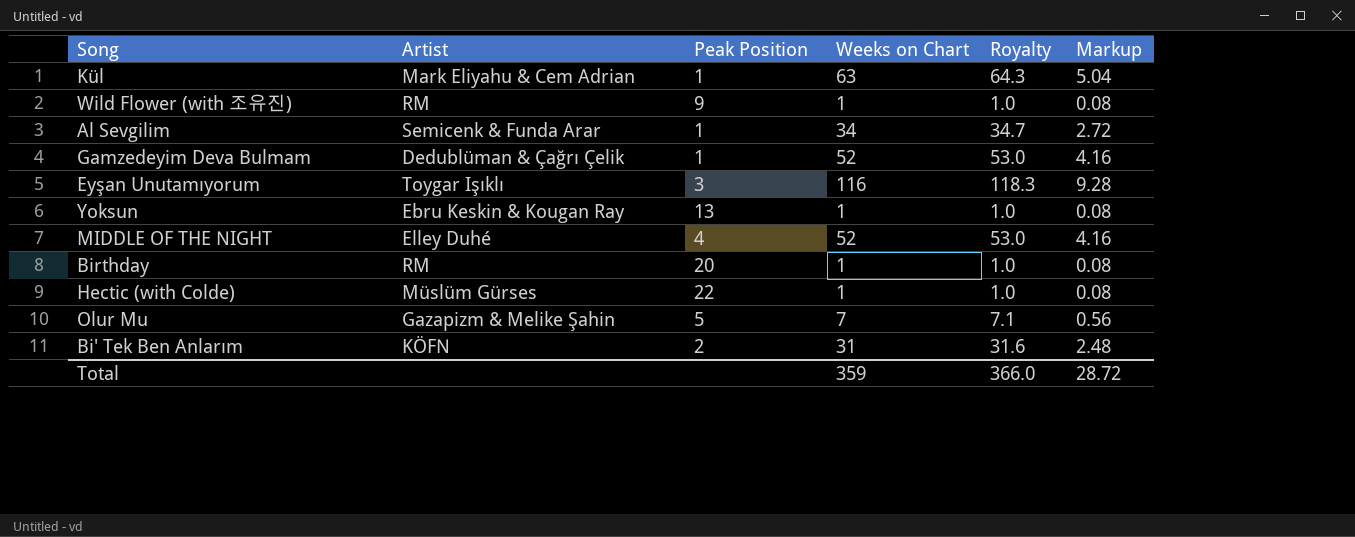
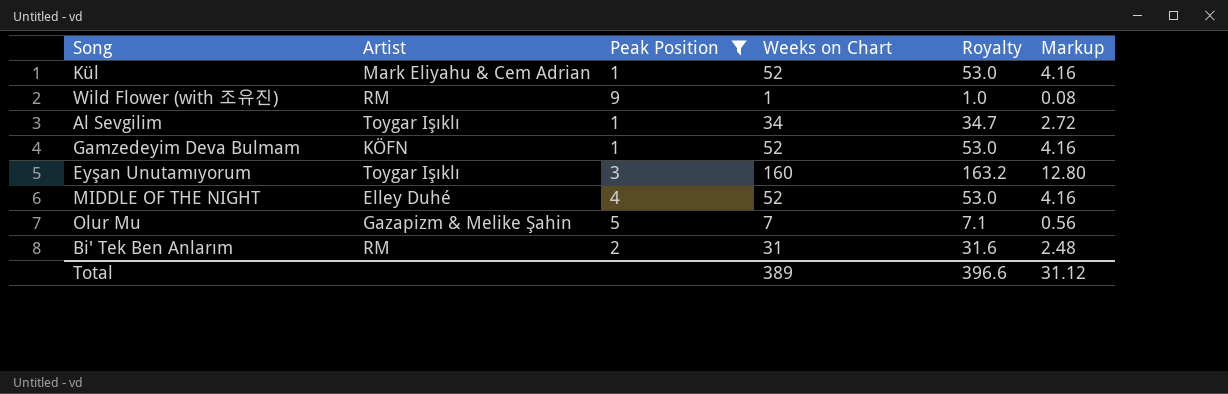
filter: none -> Peak Position <= 9
Kül | Weeks on Chart: 63 -> 52
Kül | Royalty: 64.3 -> 53.0
Kül | Markup: 5.04 -> 4.16
Al Sevgilim | Artist: Semicenk & Funda Arar -> Toygar Işıklı
Gamzedeyim Deva Bulmam | Artist: Dedublüman & Çağrı Çelik -> KÖFN
Eyşan Unutamıyorum | Weeks on Chart: 116 -> 160
Eyşan Unutamıyorum | Royalty: 118.3 -> 163.2
Eyşan Unutamıyorum | Markup: 9.28 -> 12.80
Bi' Tek Ben Anlarım | Artist: KÖFN -> RM
Total | Weeks on Chart: 359 -> 389
Total | Royalty: 366.0 -> 396.6
Total | Markup: 28.72 -> 31.12

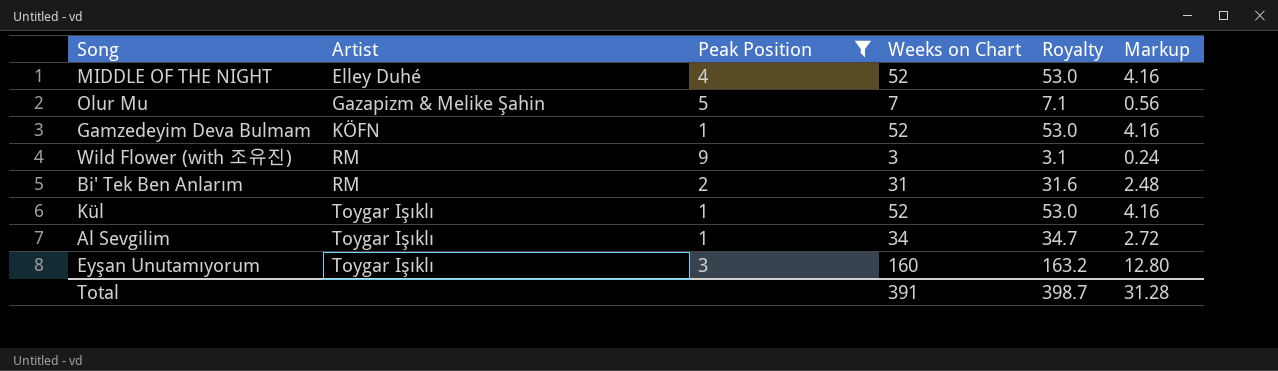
row order: none -> Artist ascending
Wild Flower (with 조유진) | Weeks on Chart: 1 -> 3
Wild Flower (with 조유진) | Royalty: 1.0 -> 3.1
Wild Flower (with 조유진) | Markup: 0.08 -> 0.24
Kül | Artist: Mark Eliyahu & Cem Adrian -> Toygar Işıklı
Total | Weeks on Chart: 389 -> 391
Total | Royalty: 396.6 -> 398.7
Total | Markup: 31.12 -> 31.28

